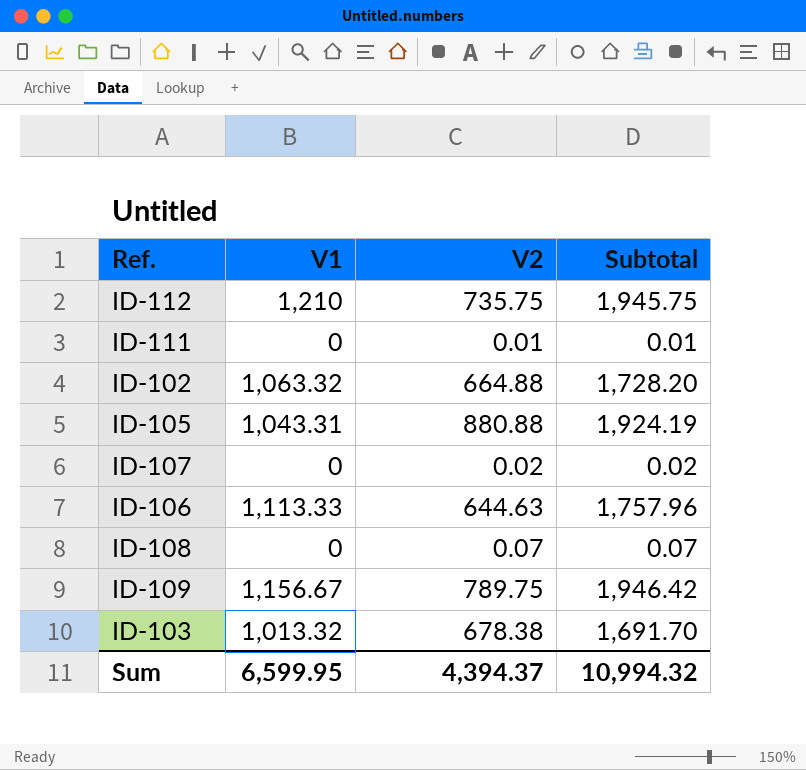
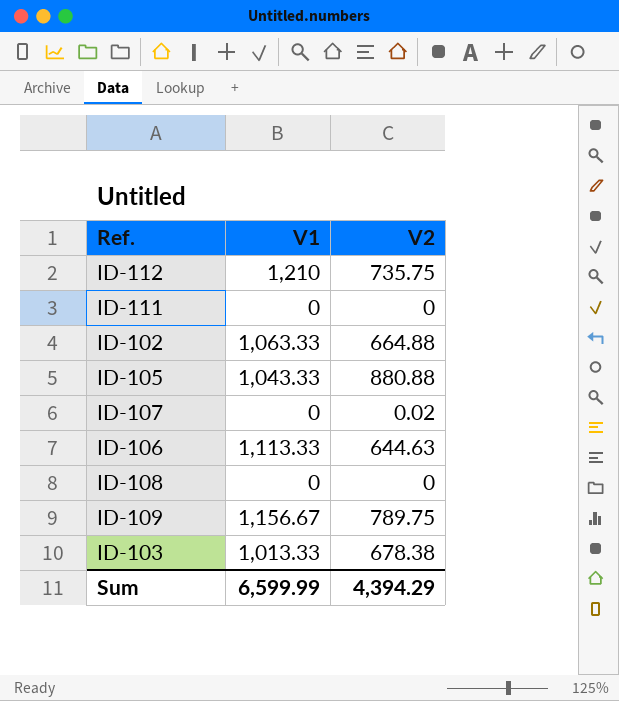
column Subtotal | formula: [V1] + [V2] -> none
ID-111 | V2: 0.01 -> 0
ID-102 | V1: 1,063.32 -> 1,063.33
ID-105 | V1: 1,043.31 -> 1,043.33
ID-108 | V2: 0.07 -> 0
ID-103 | V1: 1,013.32 -> 1,013.33
Sum | V1: 6,599.95 -> 6,599.99
Sum | V2: 4,394.37 -> 4,394.29

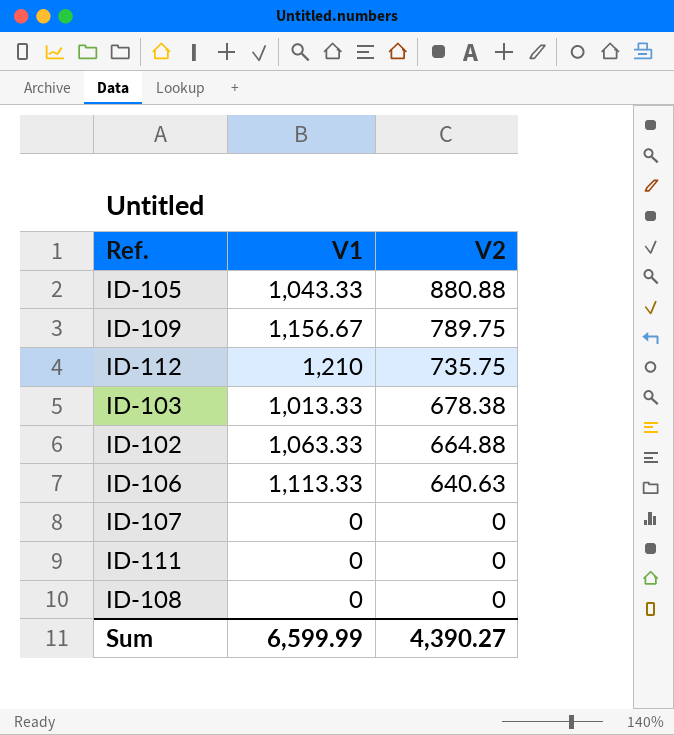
row order: none -> V2 descending
ID-106 | V2: 644.63 -> 640.63
ID-107 | V2: 0.02 -> 0
Sum | V2: 4,394.29 -> 4,390.27

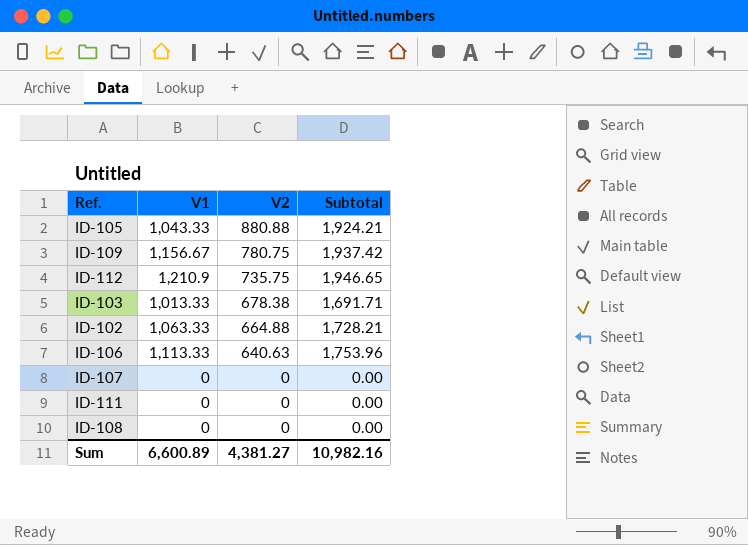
column Subtotal | formula: none -> [V1] + [V2]
ID-109 | V2: 789.75 -> 780.75
ID-112 | V1: 1,210 -> 1,210.9
Sum | V1: 6,599.99 -> 6,600.89
Sum | V2: 4,390.27 -> 4,381.27

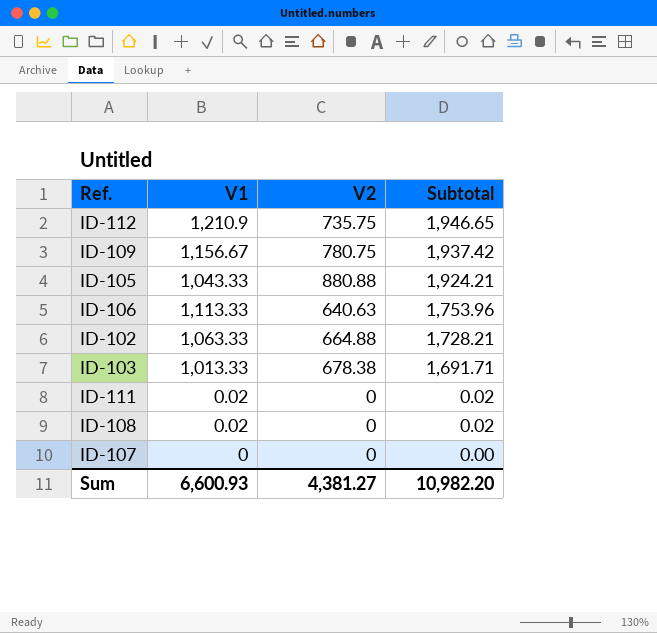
row order: V2 descending -> Subtotal descending
ID-111 | V1: 0 -> 0.02
ID-111 | Subtotal: 0.00 -> 0.02
ID-108 | V1: 0 -> 0.02
ID-108 | Subtotal: 0.00 -> 0.02
Sum | V1: 6,600.89 -> 6,600.93
Sum | Subtotal: 10,982.16 -> 10,982.20

